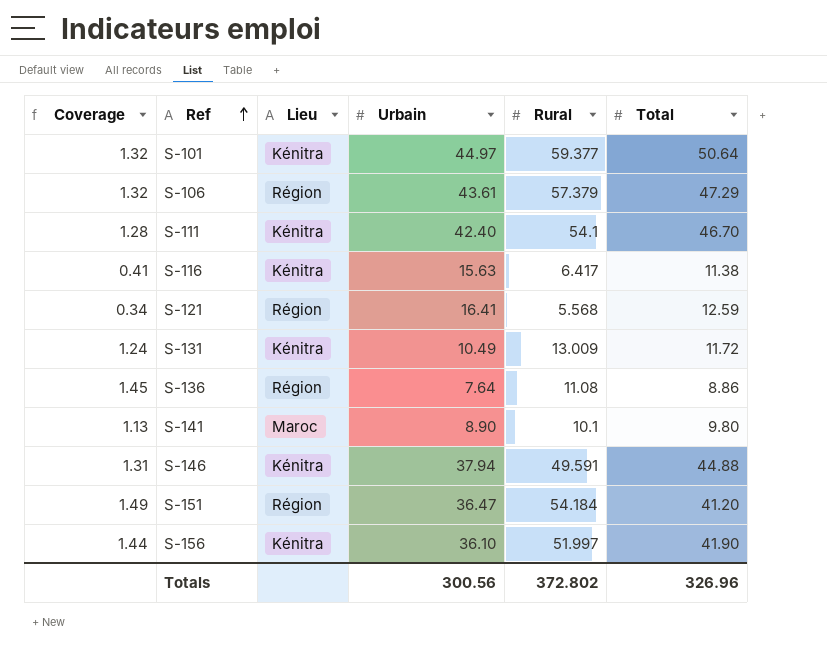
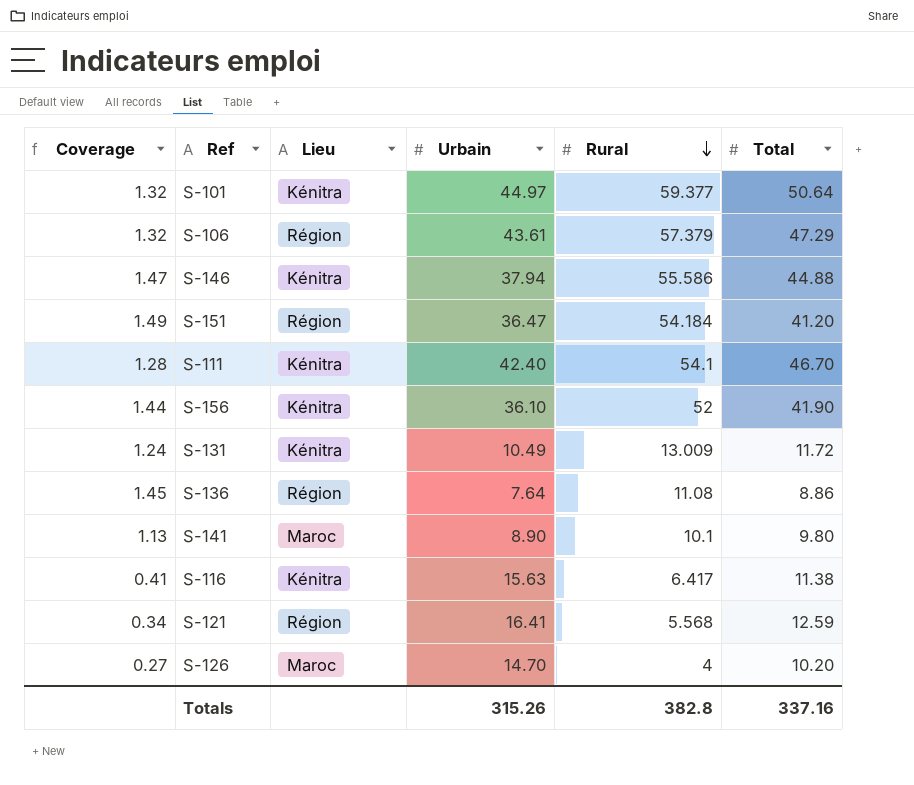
row order: Ref ascending -> Rural descending
S-146 | Coverage: 1.31 -> 1.47
S-146 | Rural: 49.591 -> 55.586
S-156 | Rural: 51.997 -> 52
row S-126: none -> 0.27 | Maroc | 14.70 | 4 | 10.20
Totals | Urbain: 300.56 -> 315.26
Totals | Rural: 372.802 -> 382.8
Totals | Total: 326.96 -> 337.16

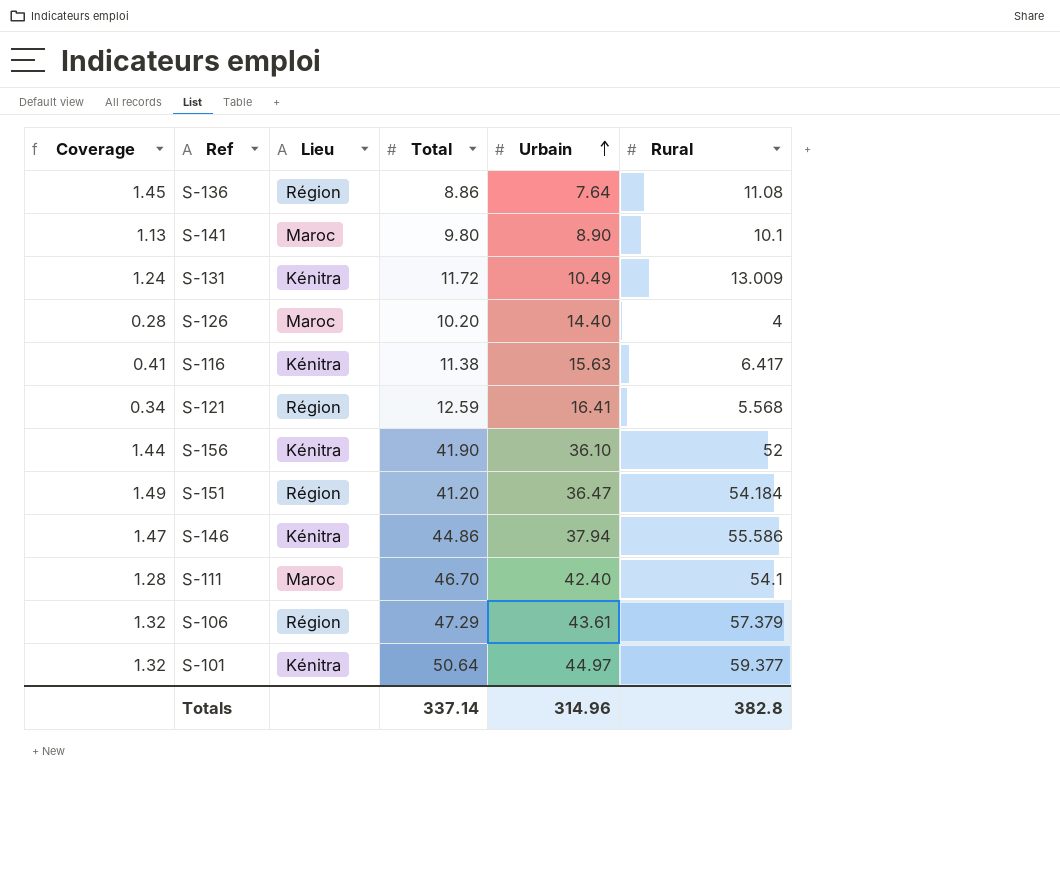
row order: Rural descending -> Urbain ascending
column Total | position: 6 -> 4
S-126 | Coverage: 0.27 -> 0.28
S-126 | Urbain: 14.70 -> 14.40
S-146 | Total: 44.88 -> 44.86
S-111 | Lieu: Kénitra -> Maroc
Totals | Total: 337.16 -> 337.14
Totals | Urbain: 315.26 -> 314.96

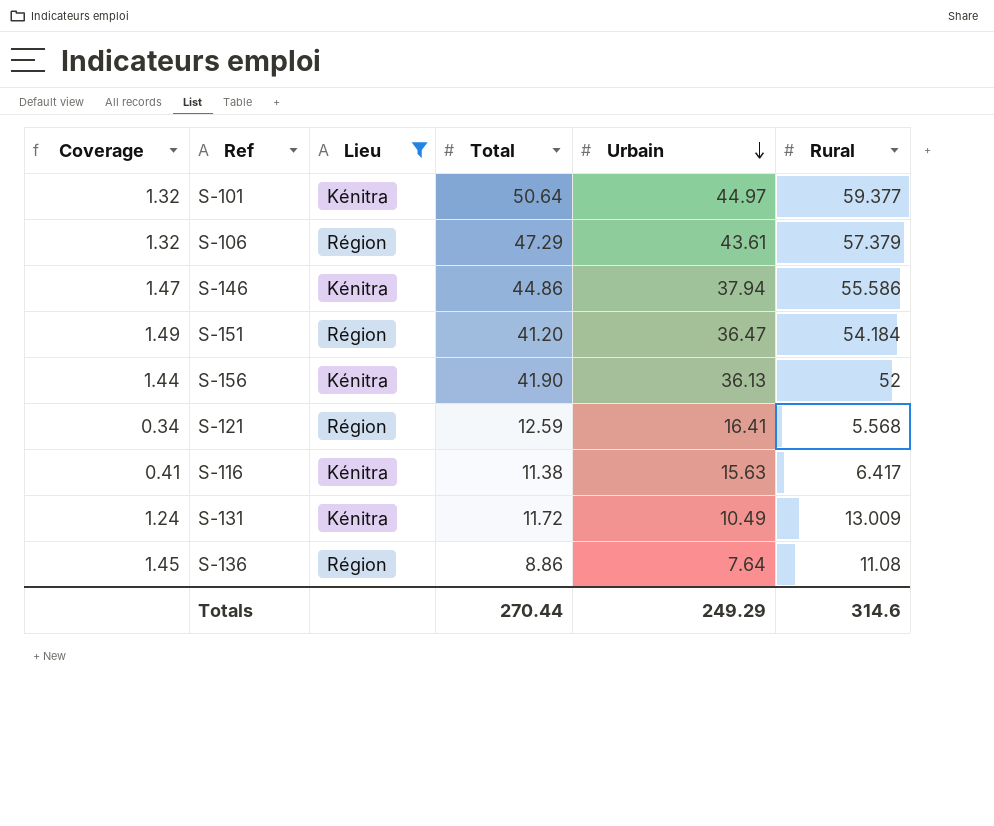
filter: none -> Lieu != Maroc
row order: Urbain ascending -> Urbain descending
S-156 | Urbain: 36.10 -> 36.13
Totals | Total: 337.14 -> 270.44
Totals | Urbain: 314.96 -> 249.29
Totals | Rural: 382.8 -> 314.6

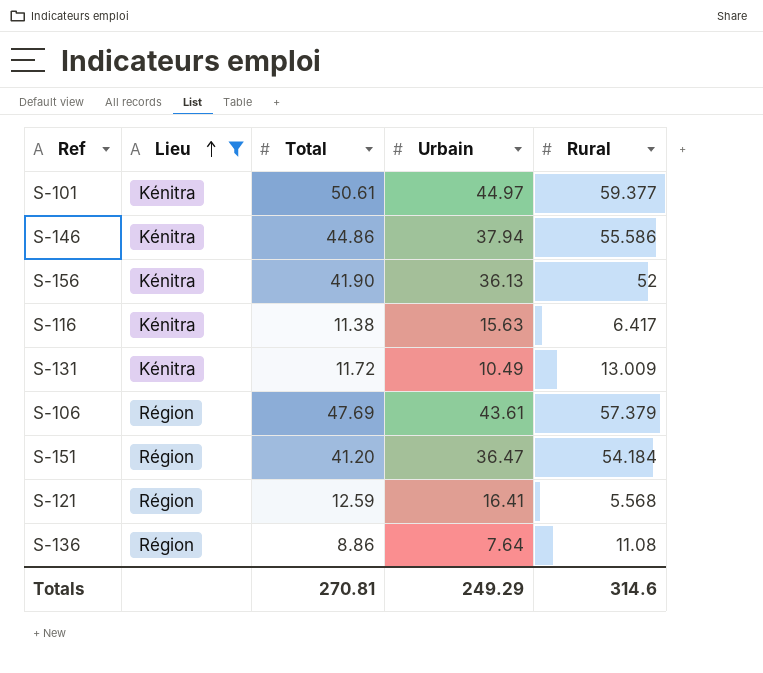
row order: Urbain descending -> Lieu ascending
column Coverage | formula: [Rural] / [Urbain] -> none
S-101 | Total: 50.64 -> 50.61
S-106 | Total: 47.29 -> 47.69
Totals | Total: 270.44 -> 270.81

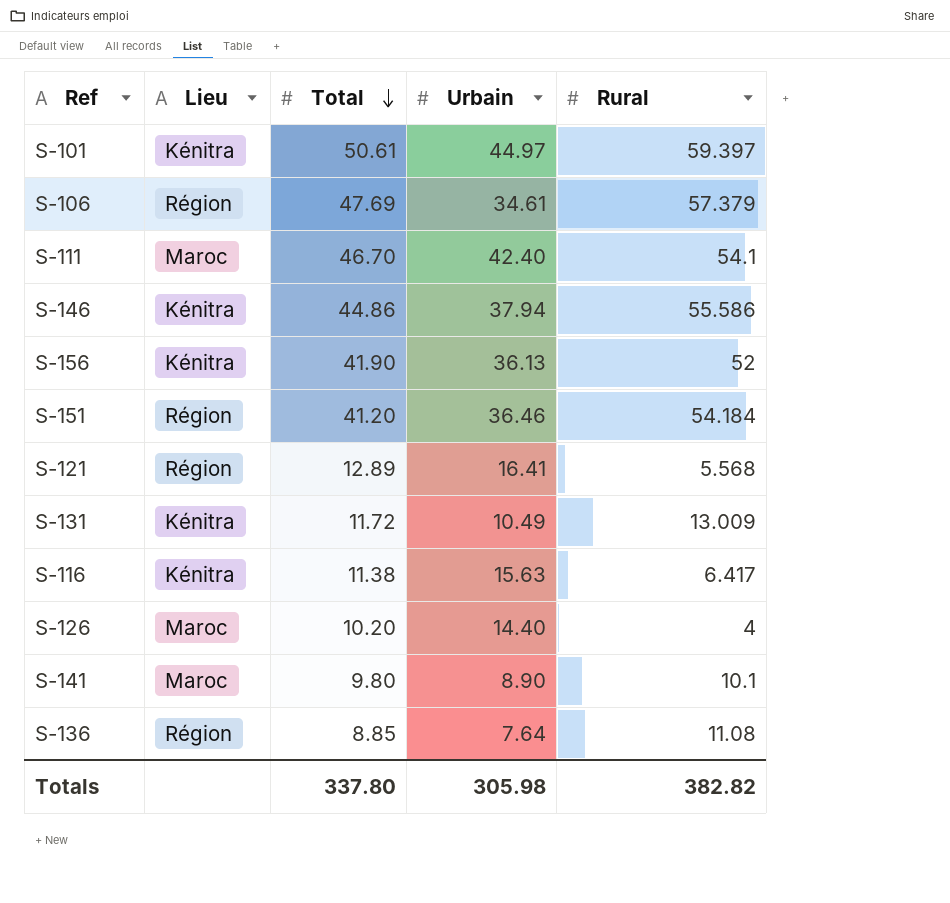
filter: Lieu != Maroc -> none
row order: Lieu ascending -> Total descending
S-101 | Rural: 59.377 -> 59.397
S-106 | Urbain: 43.61 -> 34.61
S-151 | Urbain: 36.47 -> 36.46
S-121 | Total: 12.59 -> 12.89
S-136 | Total: 8.86 -> 8.85
Totals | Total: 270.81 -> 337.80
Totals | Urbain: 249.29 -> 305.98
Totals | Rural: 314.6 -> 382.82

